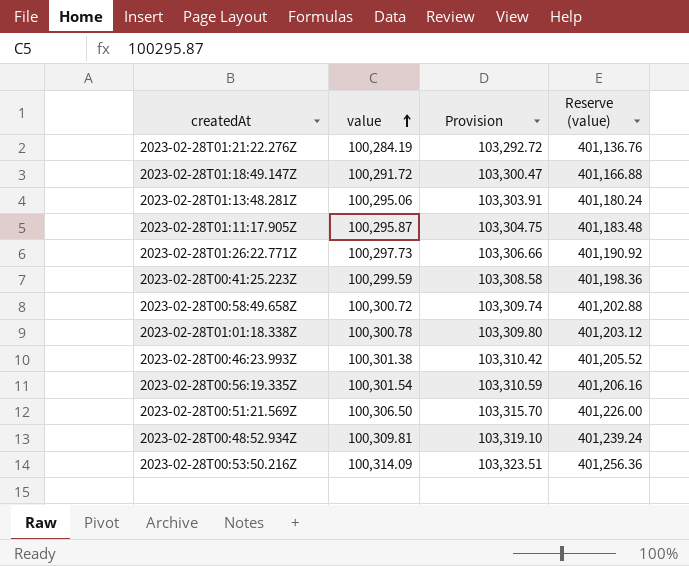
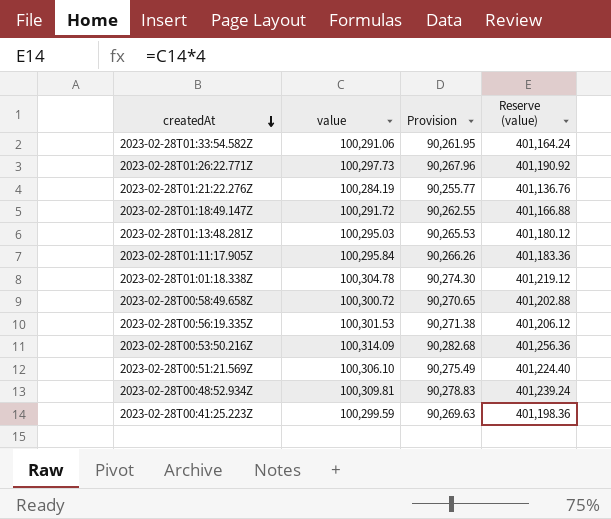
row order: value ascending -> createdAt descending
column Provision | formula: [value] * 1.03 -> [value] * 0.9
row 2023-02-28T00:46:23.993Z: 100,301.38 | 103,310.42 | 401,205.52 -> none
row 2023-02-28T01:33:54.582Z: none -> 100,291.06 | 90,261.95 | 401,164.24
2023-02-28T01:13:48.281Z | value: 100,295.06 -> 100,295.03
2023-02-28T01:13:48.281Z | Reserve (value): 401,180.24 -> 401,180.12
2023-02-28T01:11:17.905Z | value: 100,295.87 -> 100,295.84
2023-02-28T01:11:17.905Z | Reserve (value): 401,183.48 -> 401,183.36
2023-02-28T01:01:18.338Z | value: 100,300.78 -> 100,304.78
2023-02-28T01:01:18.338Z | Reserve (value): 401,203.12 -> 401,219.12
2023-02-28T00:56:19.335Z | value: 100,301.54 -> 100,301.53
2023-02-28T00:56:19.335Z | Reserve (value): 401,206.16 -> 401,206.12
2023-02-28T00:51:21.569Z | value: 100,306.50 -> 100,306.10
2023-02-28T00:51:21.569Z | Reserve (value): 401,226.00 -> 401,224.40

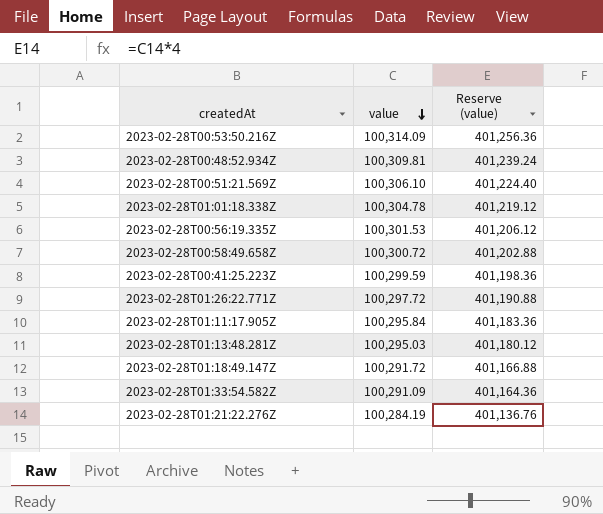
row order: createdAt descending -> value descending
column Provision | formula: [value] * 0.9 -> none
2023-02-28T01:26:22.771Z | value: 100,297.73 -> 100,297.72
2023-02-28T01:26:22.771Z | Reserve (value): 401,190.92 -> 401,190.88
2023-02-28T01:33:54.582Z | value: 100,291.06 -> 100,291.09
2023-02-28T01:33:54.582Z | Reserve (value): 401,164.24 -> 401,164.36

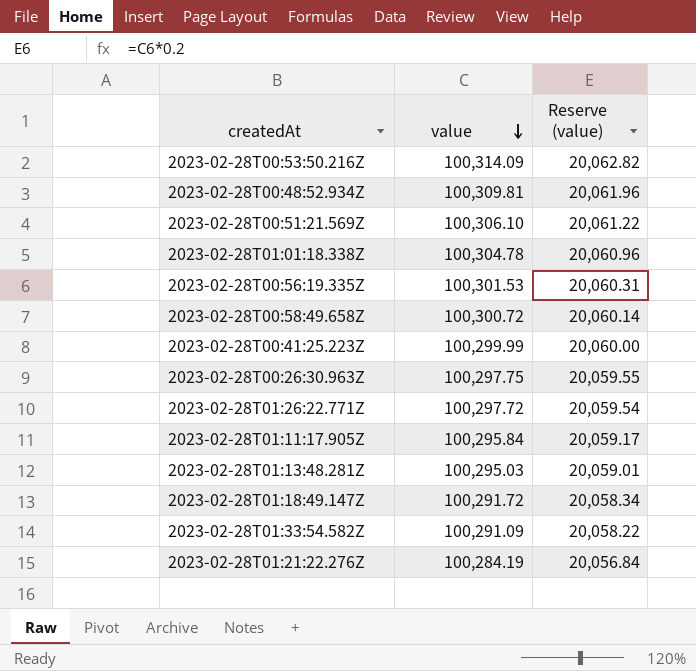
column Reserve (value) | formula: [value] * 4 -> [value] * 0.2
2023-02-28T00:41:25.223Z | value: 100,299.59 -> 100,299.99
row 2023-02-28T00:26:30.963Z: none -> 100,297.75 | 20,059.55

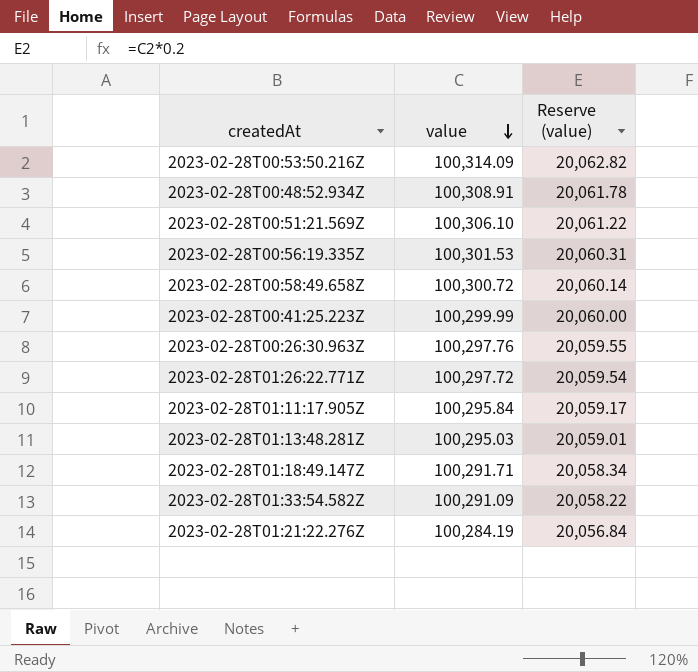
row 2023-02-28T01:01:18.338Z: 100,304.78 | 20,060.96 -> none
2023-02-28T00:48:52.934Z | value: 100,309.81 -> 100,308.91
2023-02-28T00:48:52.934Z | Reserve (value): 20,061.96 -> 20,061.78
2023-02-28T00:26:30.963Z | value: 100,297.75 -> 100,297.76
2023-02-28T01:18:49.147Z | value: 100,291.72 -> 100,291.71

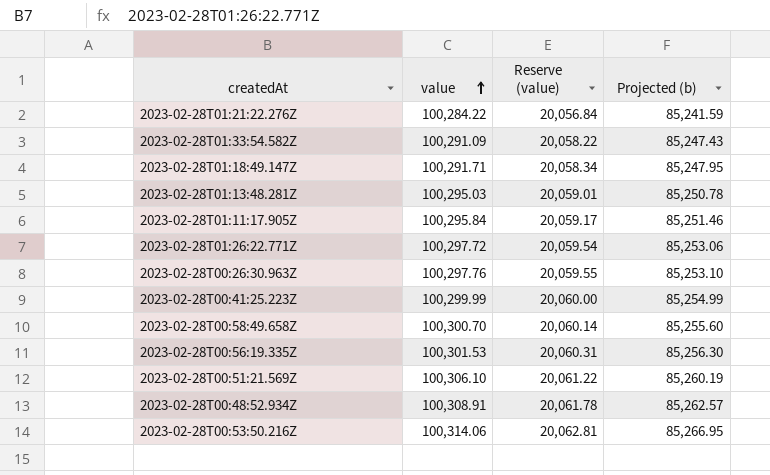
row order: value descending -> value ascending
column Projected (b) | formula: none -> [value] * 0.85
2023-02-28T01:21:22.276Z | value: 100,284.19 -> 100,284.22
2023-02-28T00:58:49.658Z | value: 100,300.72 -> 100,300.70
2023-02-28T00:53:50.216Z | value: 100,314.09 -> 100,314.06
2023-02-28T00:53:50.216Z | Reserve (value): 20,062.82 -> 20,062.81

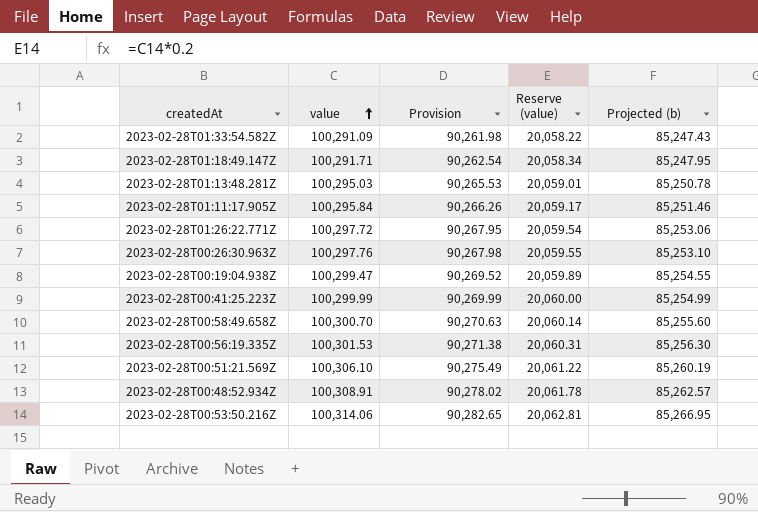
column Provision | formula: none -> [value] * 0.9
row 2023-02-28T01:21:22.276Z: 100,284.22 | 20,056.84 | 85,241.59 -> none
row 2023-02-28T00:19:04.938Z: none -> 100,299.47 | 90,269.52 | 20,059.89 | 85,254.55

